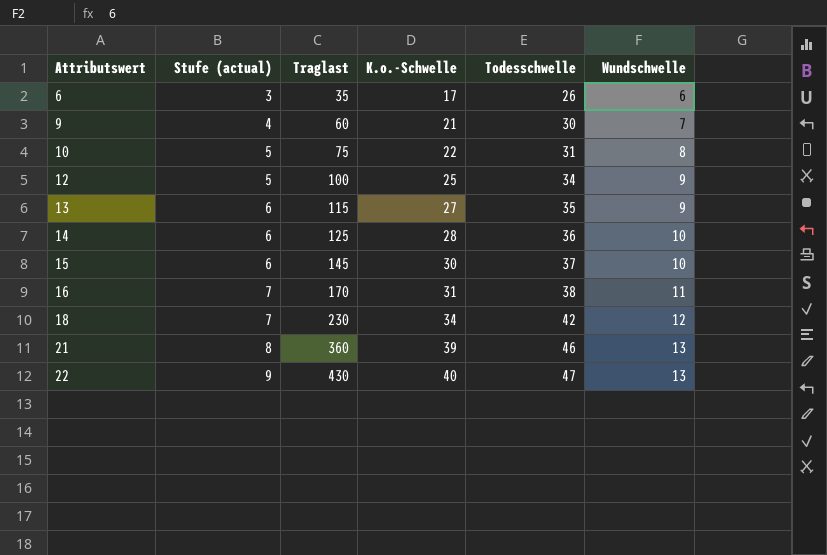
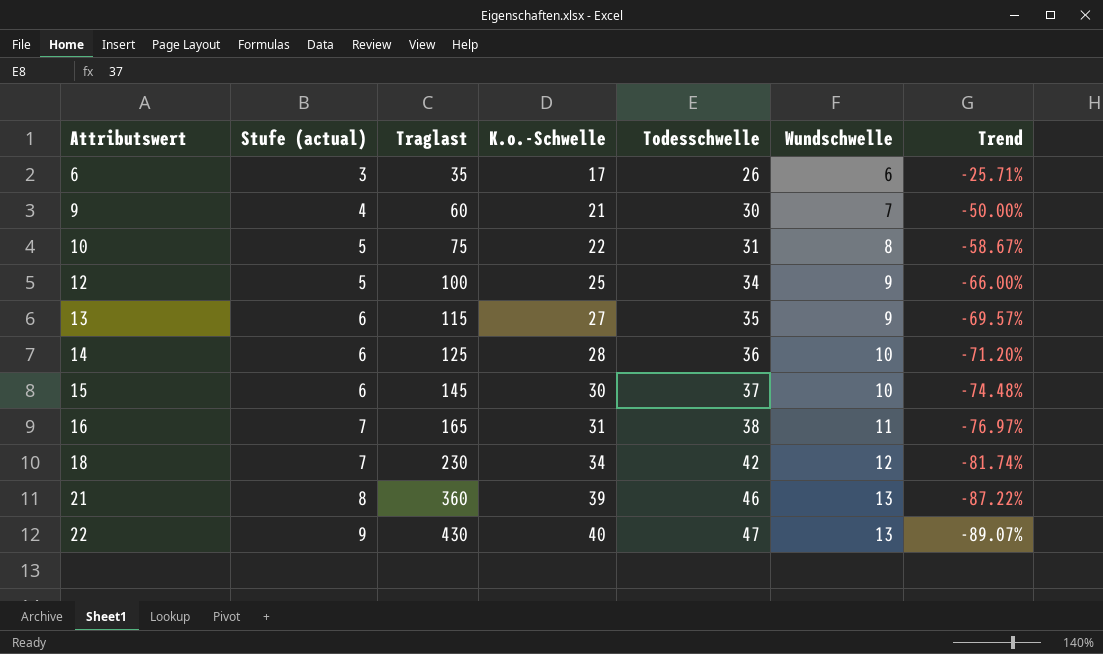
column Trend | formula: none -> ([Todesschwelle] - [Traglast]) / [Traglast]
16 | Traglast: 170 -> 165

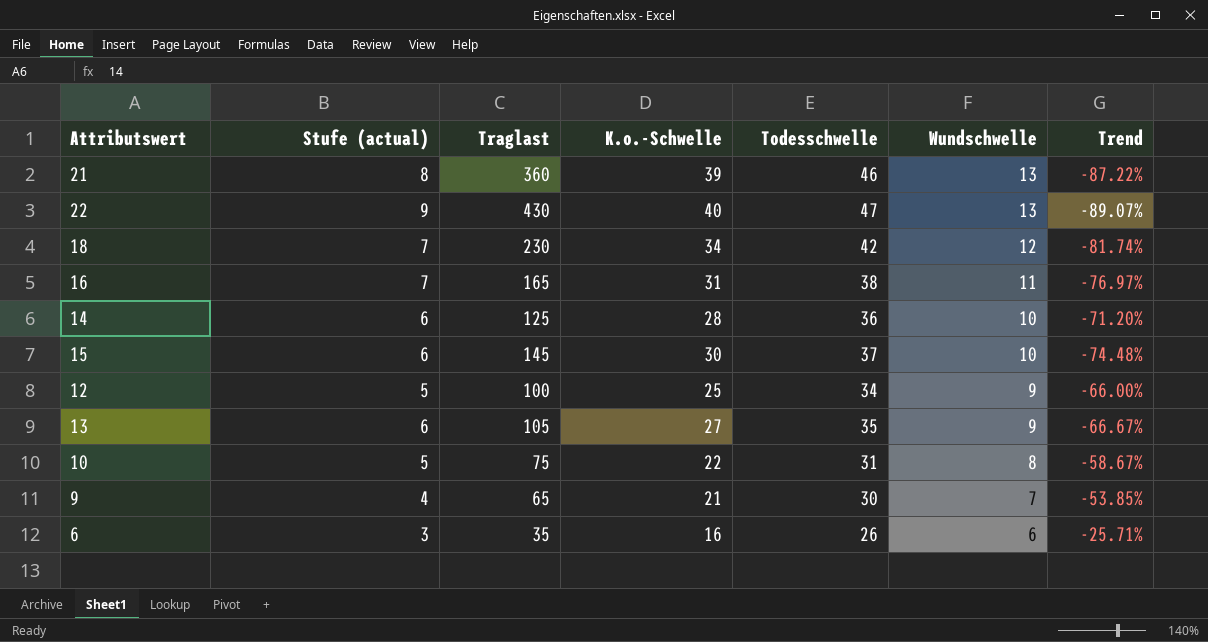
row order: Attributswert ascending -> Wundschwelle descending
13 | Traglast: 115 -> 105
13 | Trend: -69.57% -> -66.67%
9 | Traglast: 60 -> 65
9 | Trend: -50.00% -> -53.85%
6 | K.o.-Schwelle: 17 -> 16

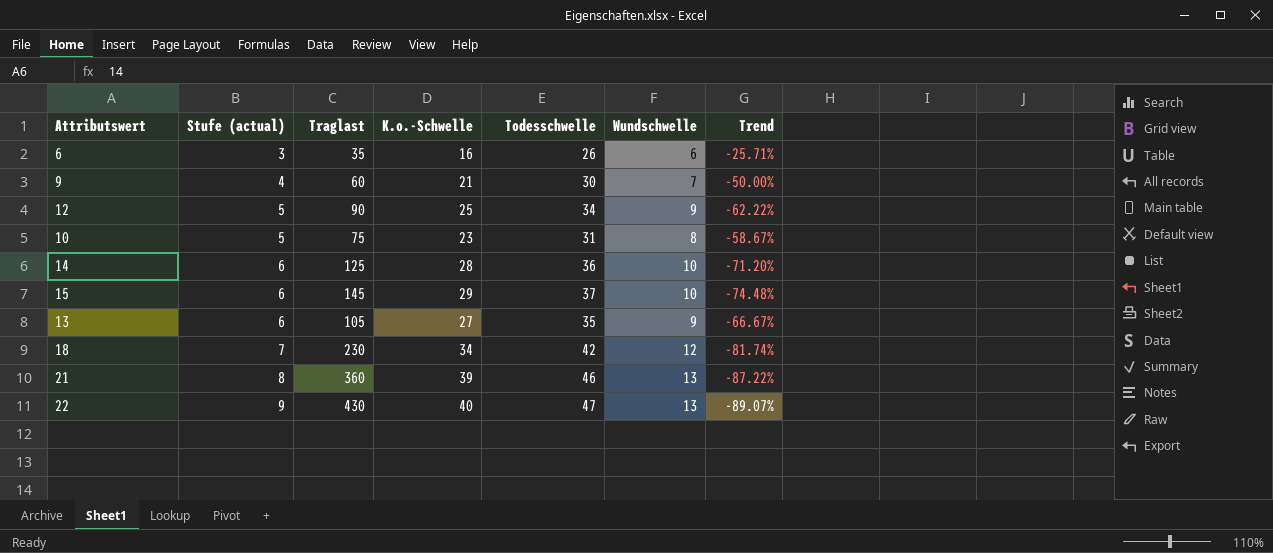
row order: Wundschwelle descending -> Stufe (actual) ascending
row 16: 7 | 165 | 31 | 38 | 11 | -76.97% -> none
9 | Traglast: 65 -> 60
9 | Trend: -53.85% -> -50.00%
12 | Traglast: 100 -> 90
12 | Trend: -66.00% -> -62.22%
10 | K.o.-Schwelle: 22 -> 23
15 | K.o.-Schwelle: 30 -> 29

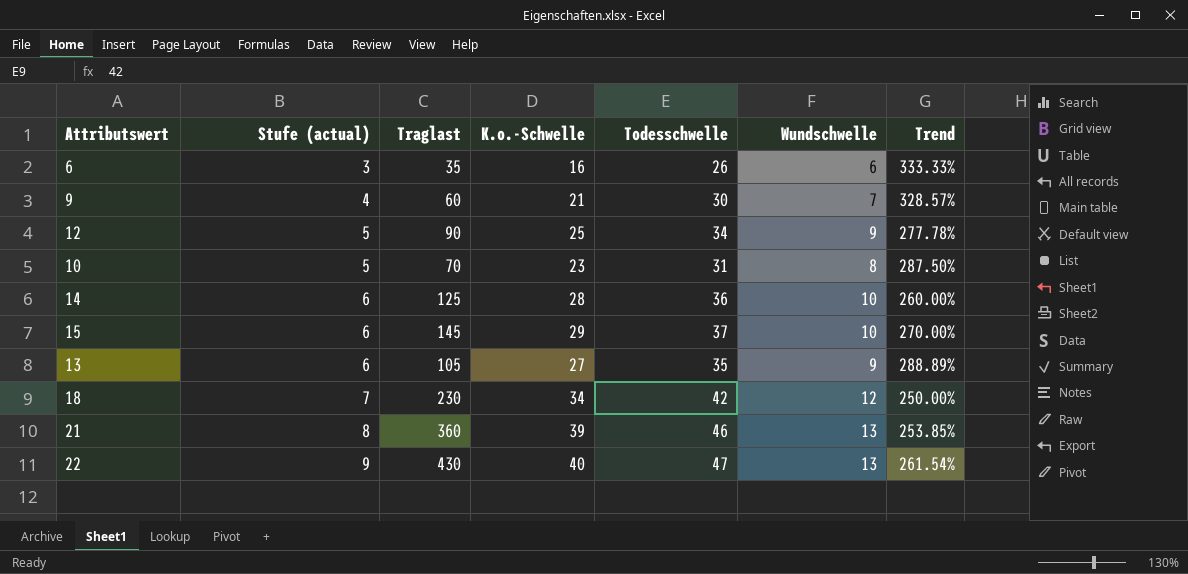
column Trend | formula: ([Todesschwelle] - [Traglast]) / [Traglast] -> ([Todesschwelle] - [Wundschwelle]) / [Wundschwelle]
10 | Traglast: 75 -> 70

